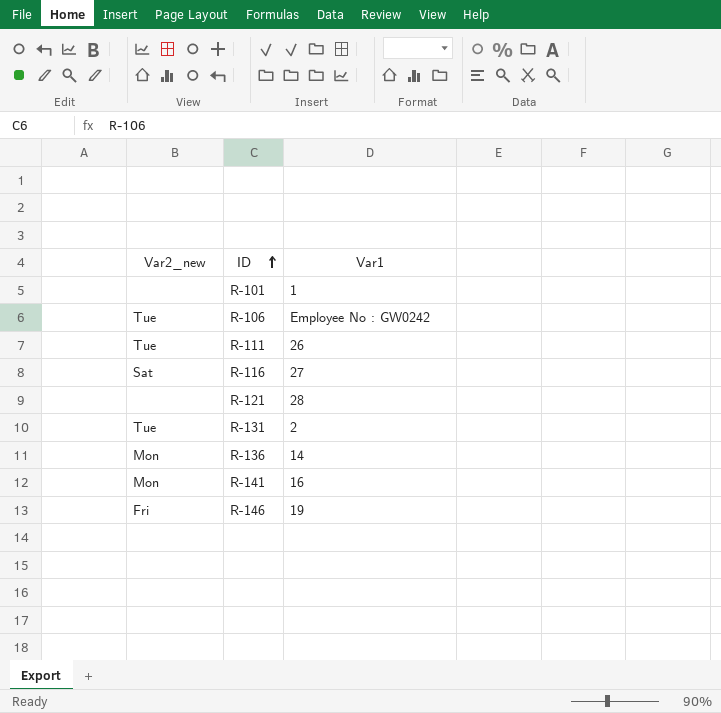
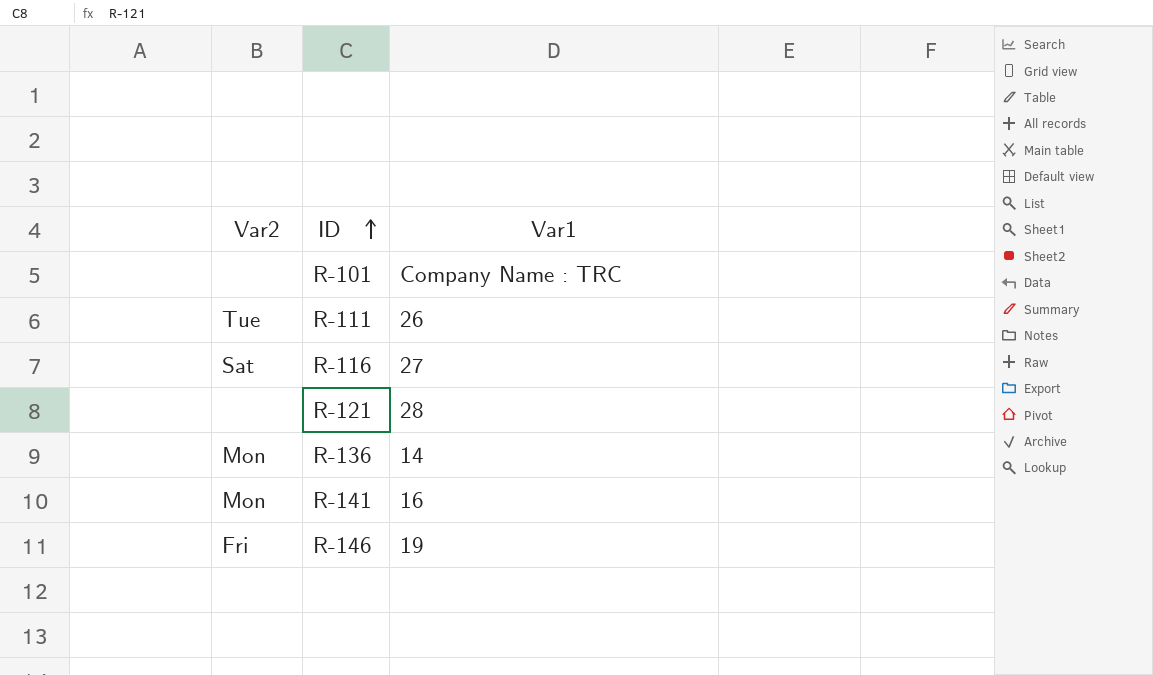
column name: Var2_new -> Var2
row R-106: Tue | Employee No : GW0242 -> none
row R-131: Tue | 2 -> none
R-101 | Var1: 1 -> Company Name : TRC

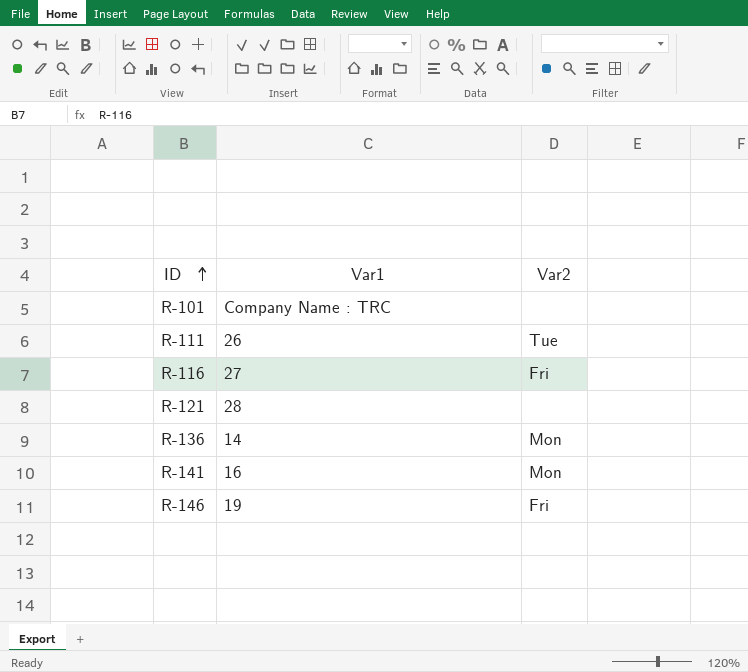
column Var2 | position: 1 -> 3
R-116 | Var2: Sat -> Fri

